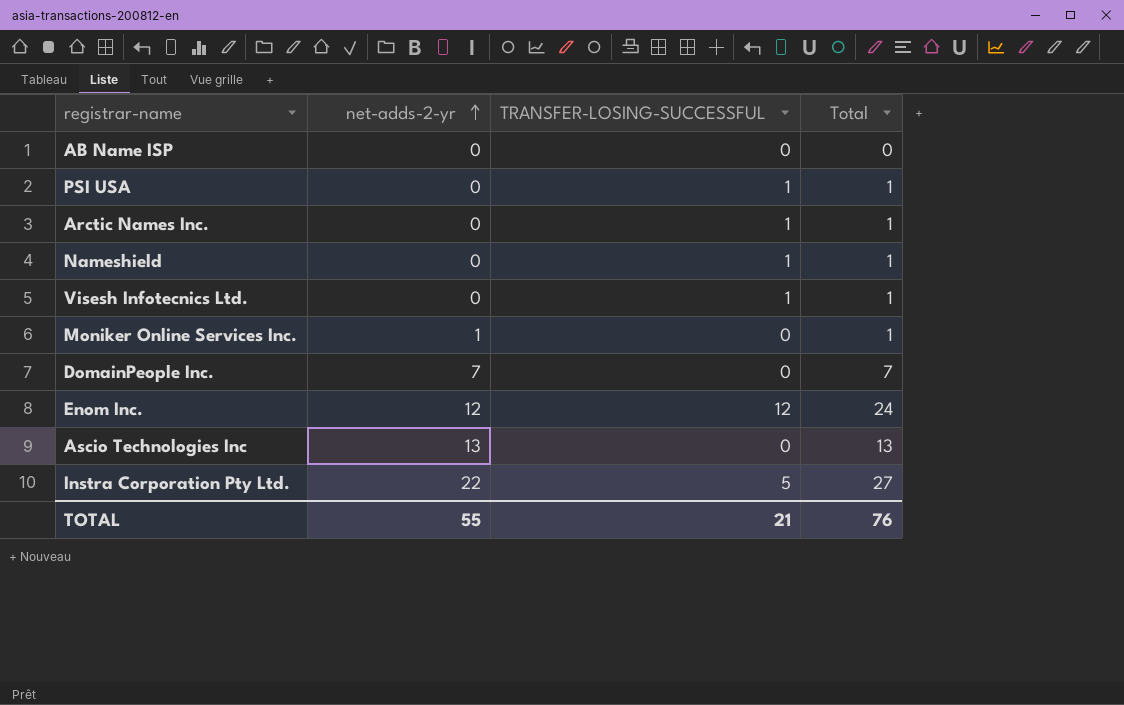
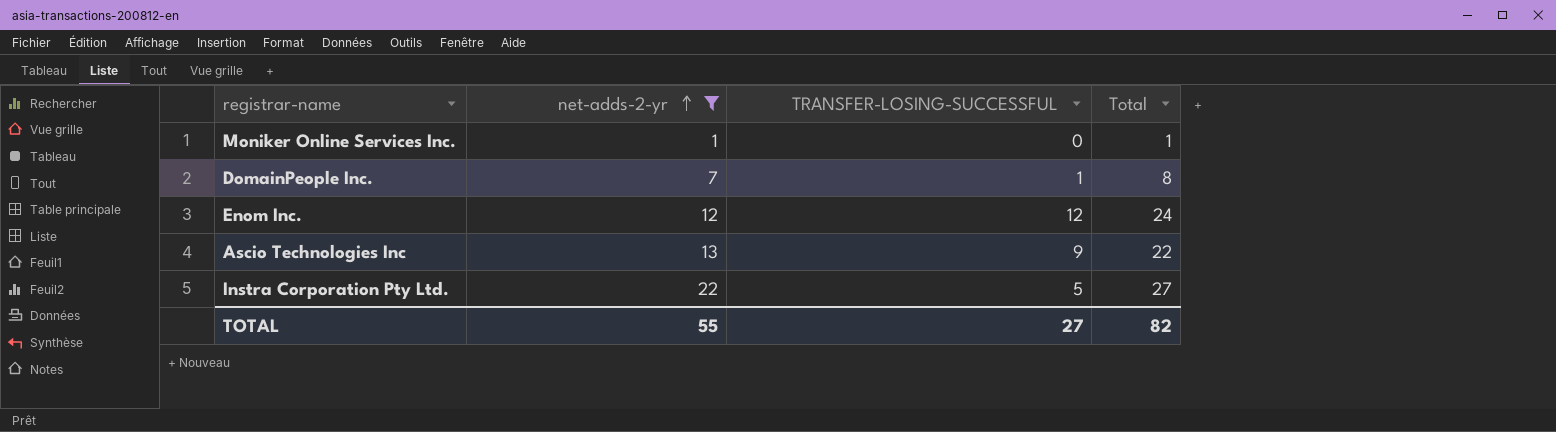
filter: none -> net-adds-2-yr != 0
DomainPeople Inc. | TRANSFER-LOSING-SUCCESSFUL: 0 -> 1
DomainPeople Inc. | Total: 7 -> 8
Ascio Technologies Inc | TRANSFER-LOSING-SUCCESSFUL: 0 -> 9
Ascio Technologies Inc | Total: 13 -> 22
TOTAL | TRANSFER-LOSING-SUCCESSFUL: 21 -> 27
TOTAL | Total: 76 -> 82

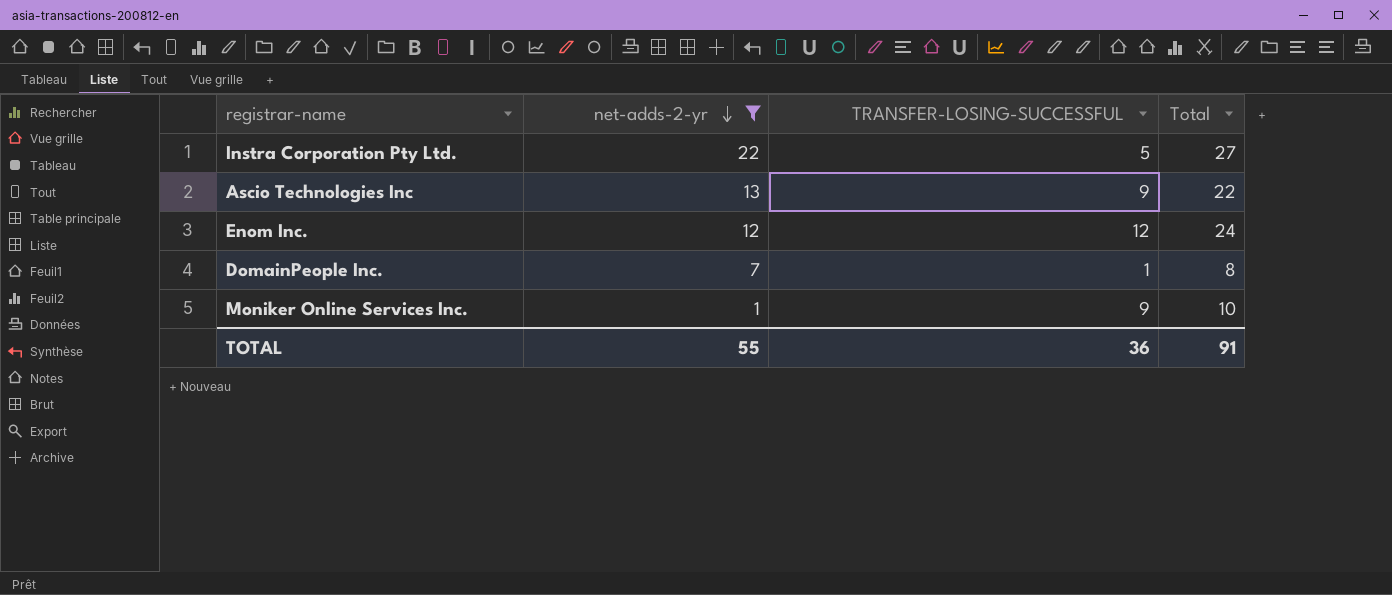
row order: net-adds-2-yr ascending -> net-adds-2-yr descending
Moniker Online Services Inc. | TRANSFER-LOSING-SUCCESSFUL: 0 -> 9
Moniker Online Services Inc. | Total: 1 -> 10
TOTAL | TRANSFER-LOSING-SUCCESSFUL: 27 -> 36
TOTAL | Total: 82 -> 91

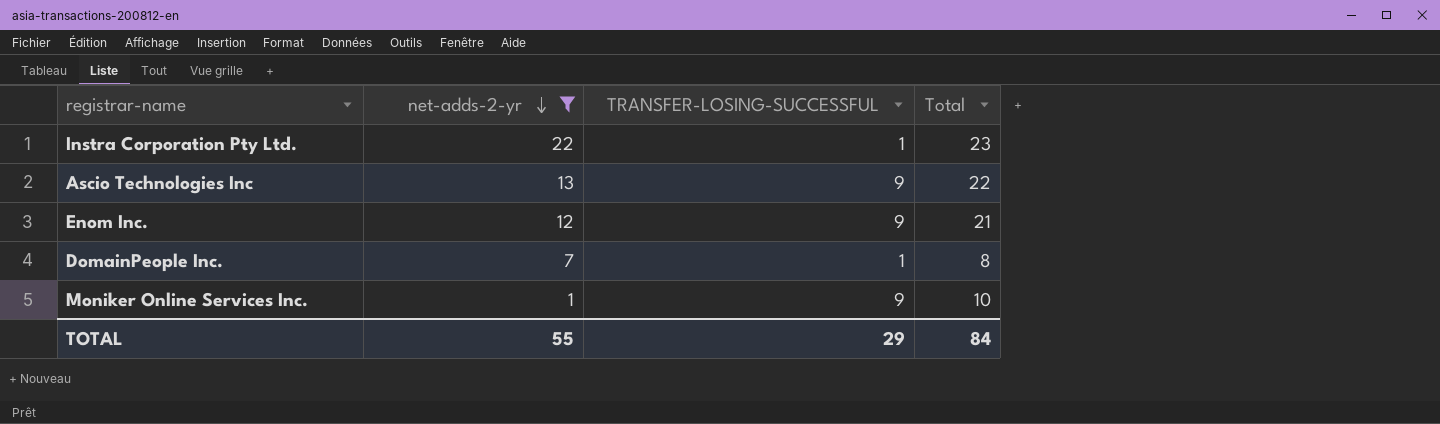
Instra Corporation Pty Ltd. | TRANSFER-LOSING-SUCCESSFUL: 5 -> 1
Instra Corporation Pty Ltd. | Total: 27 -> 23
Enom Inc. | TRANSFER-LOSING-SUCCESSFUL: 12 -> 9
Enom Inc. | Total: 24 -> 21
TOTAL | TRANSFER-LOSING-SUCCESSFUL: 36 -> 29
TOTAL | Total: 91 -> 84

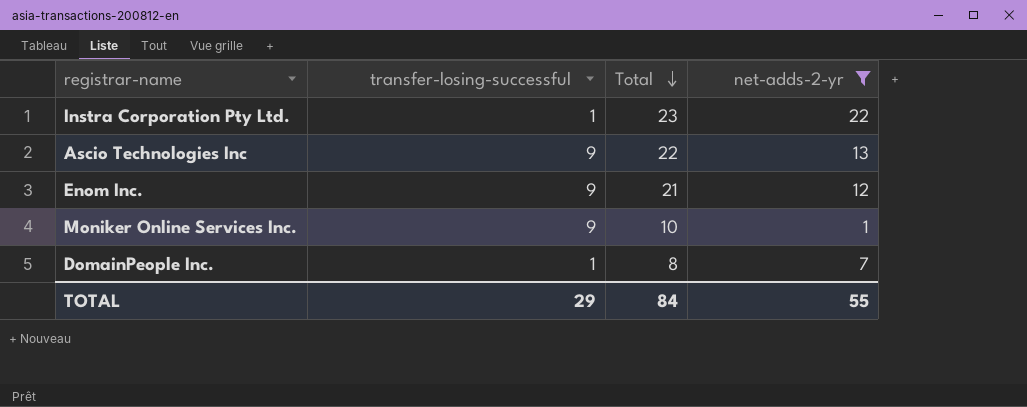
row order: net-adds-2-yr descending -> Total descending
column name: TRANSFER-LOSING-SUCCESSFUL -> transfer-losing-successful
column net-adds-2-yr | position: 2 -> 4

